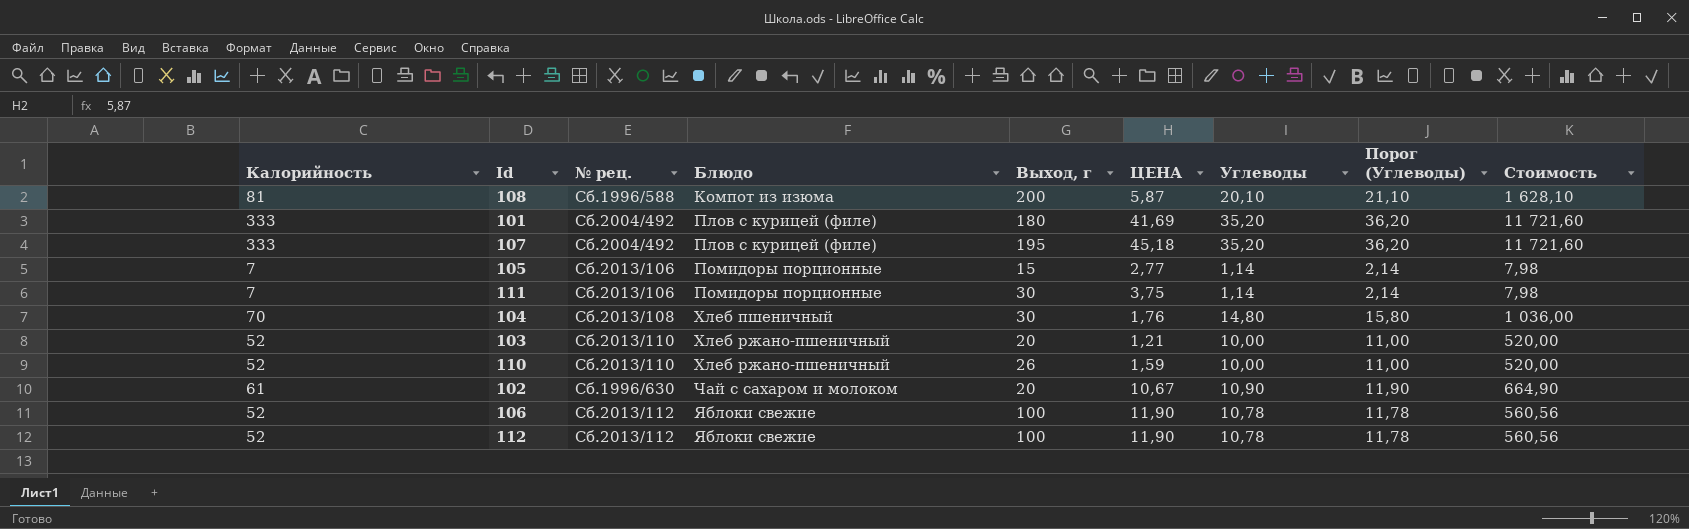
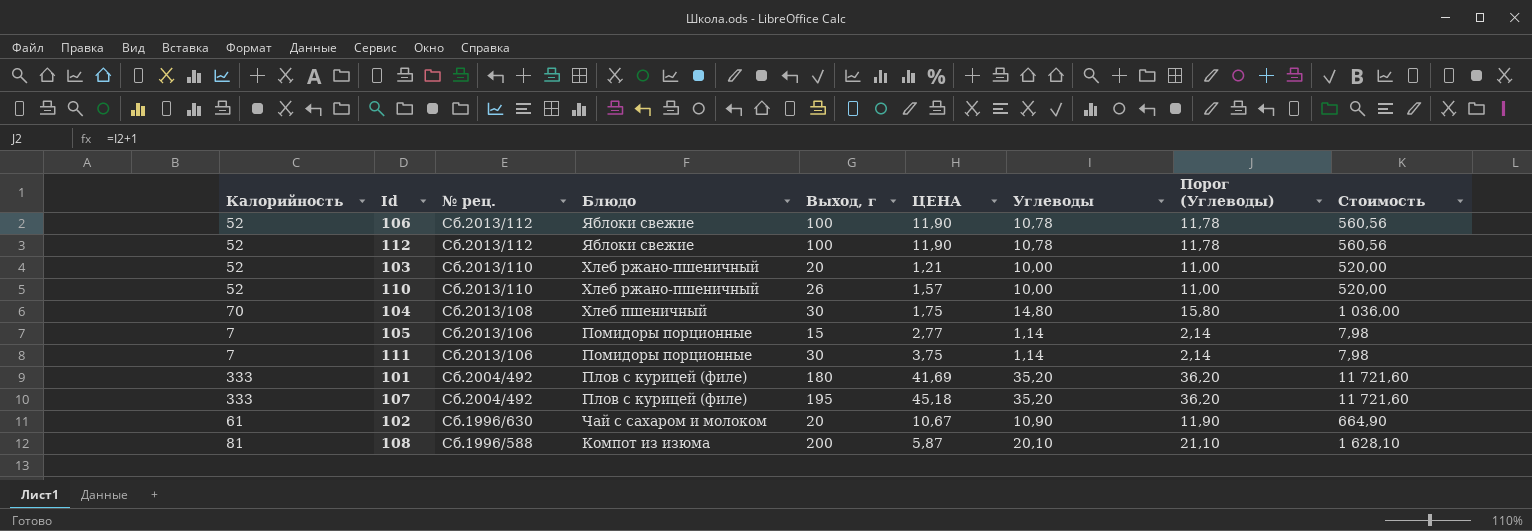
row order: Блюдо ascending -> № рец. descending
110 | ЦЕНА: 1,59 -> 1,57
104 | ЦЕНА: 1,76 -> 1,75

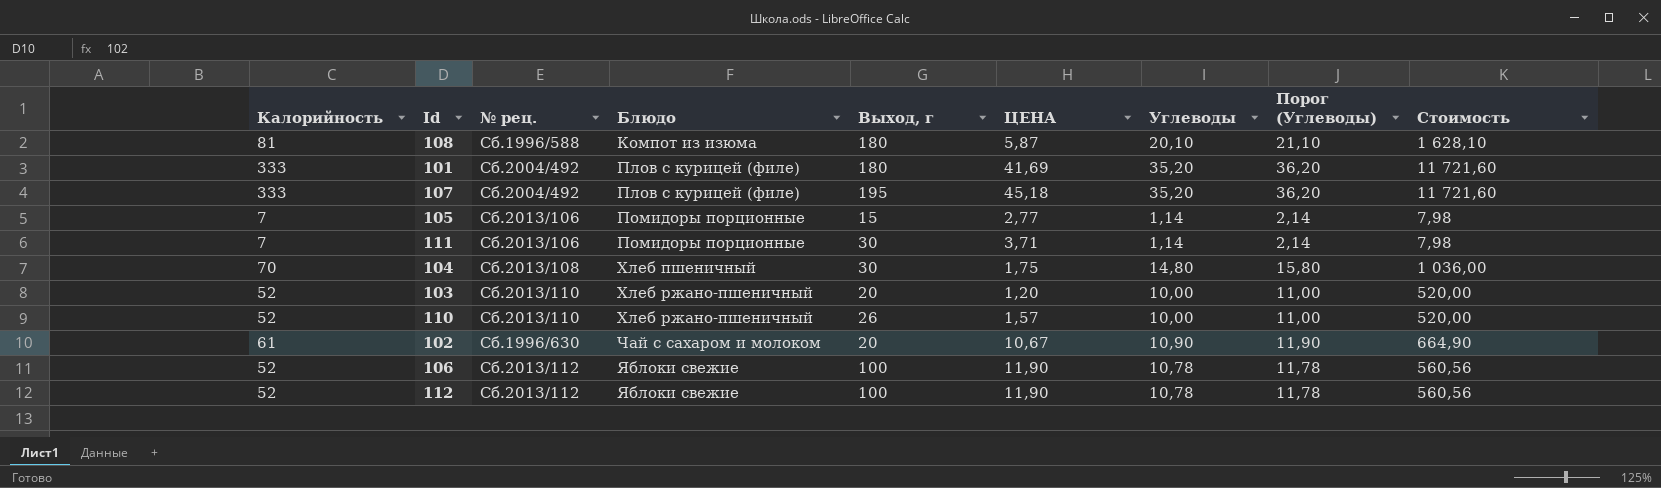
row order: № рец. descending -> Блюдо ascending
108 | Выход, г: 200 -> 180
111 | ЦЕНА: 3,75 -> 3,71
103 | ЦЕНА: 1,21 -> 1,20

